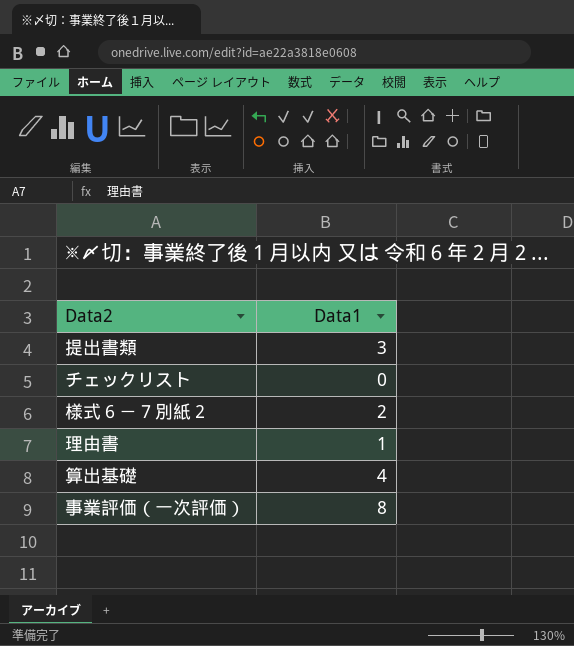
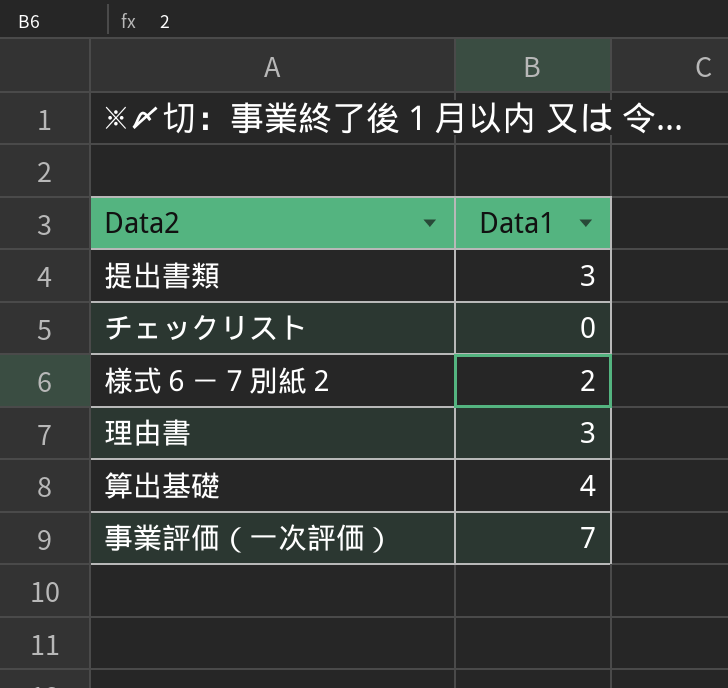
理由書 | Data1: 1 -> 3
事業評価（一次評価） | Data1: 8 -> 7

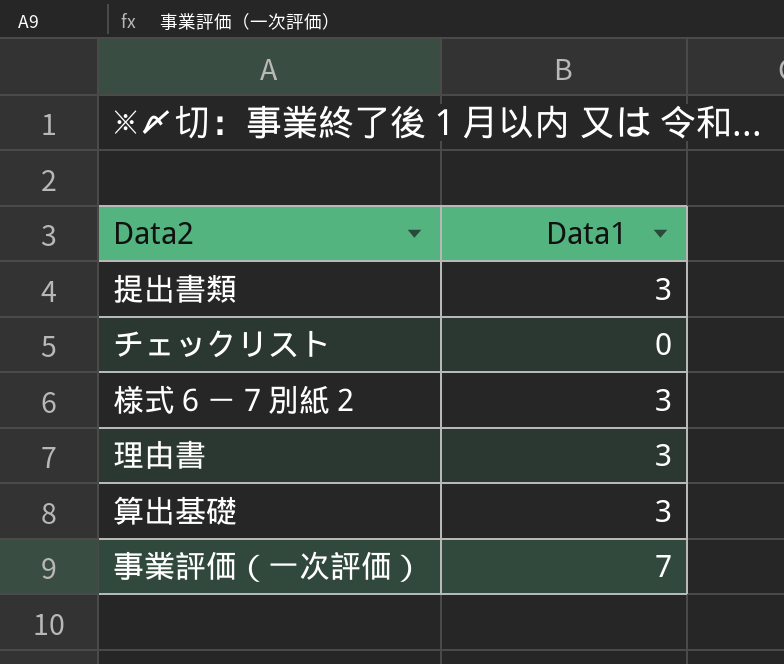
様式６－７別紙２ | Data1: 2 -> 3
算出基礎 | Data1: 4 -> 3

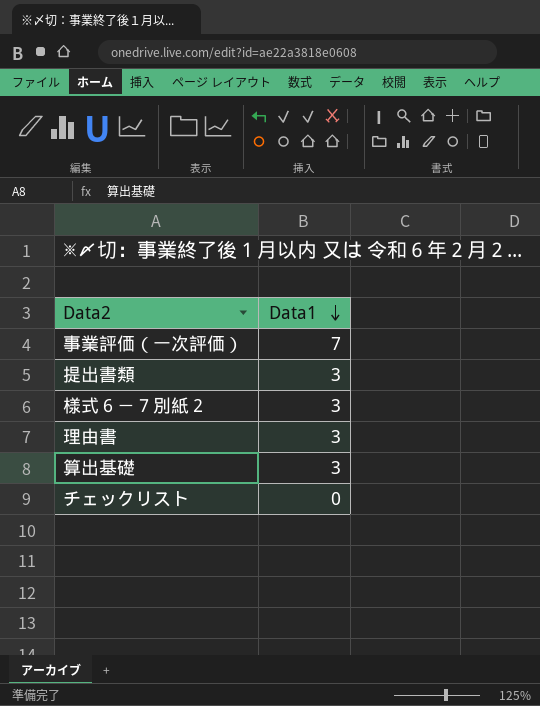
row order: none -> Data1 descending

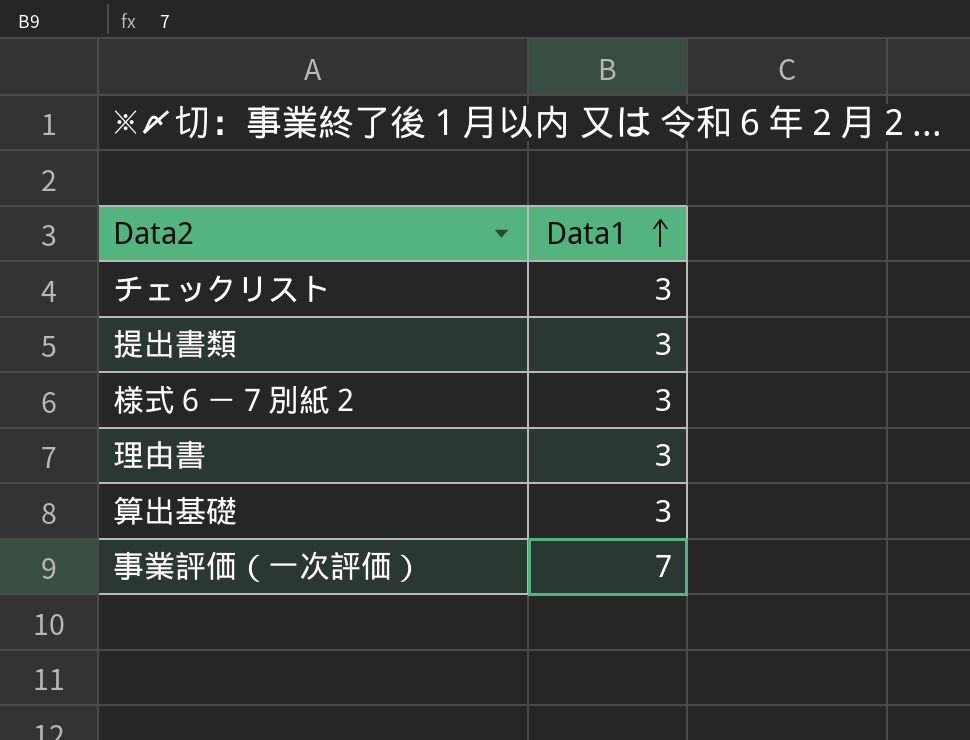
row order: Data1 descending -> Data1 ascending
チェックリスト | Data1: 0 -> 3

